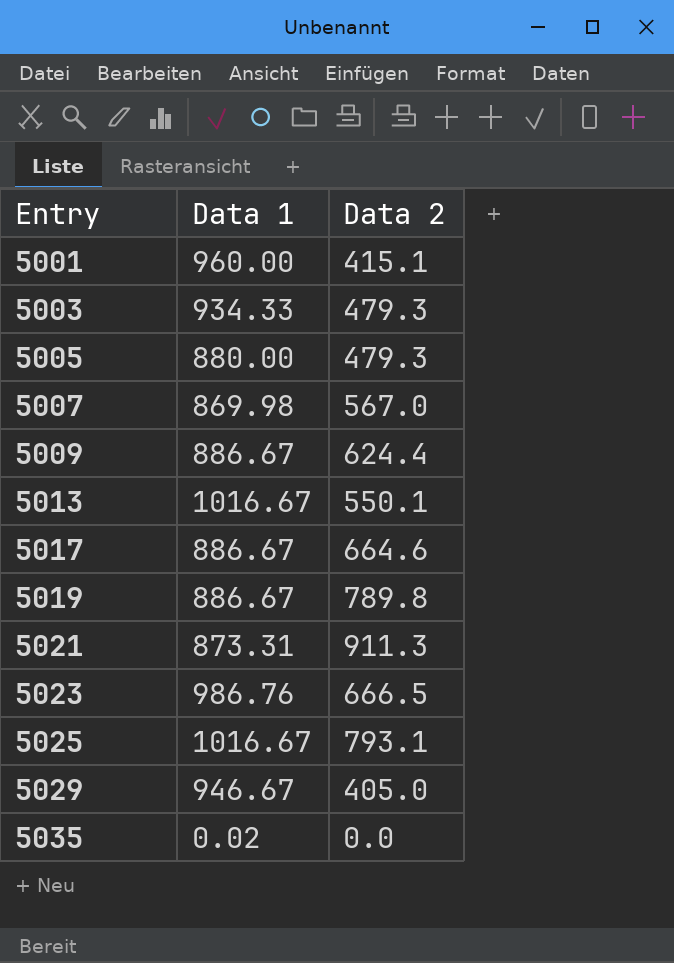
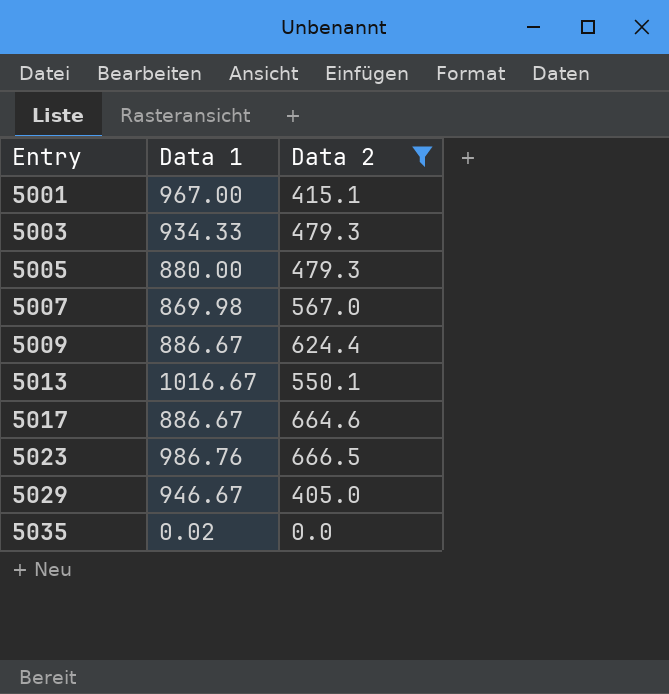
filter: none -> Data 2 <= 666.5
5001 | Data 1: 960.00 -> 967.00

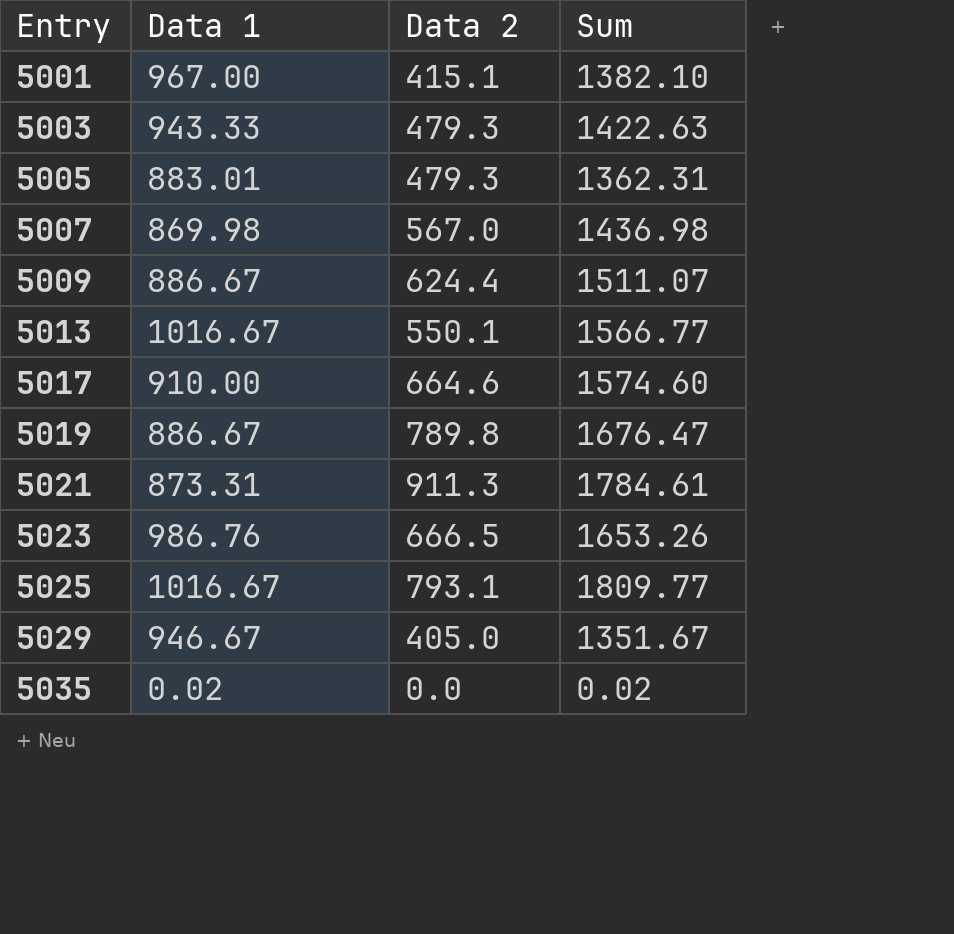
filter: Data 2 <= 666.5 -> none
column Sum | formula: none -> [Data 1] + [Data 2]
5003 | Data 1: 934.33 -> 943.33
5005 | Data 1: 880.00 -> 883.01
5017 | Data 1: 886.67 -> 910.00

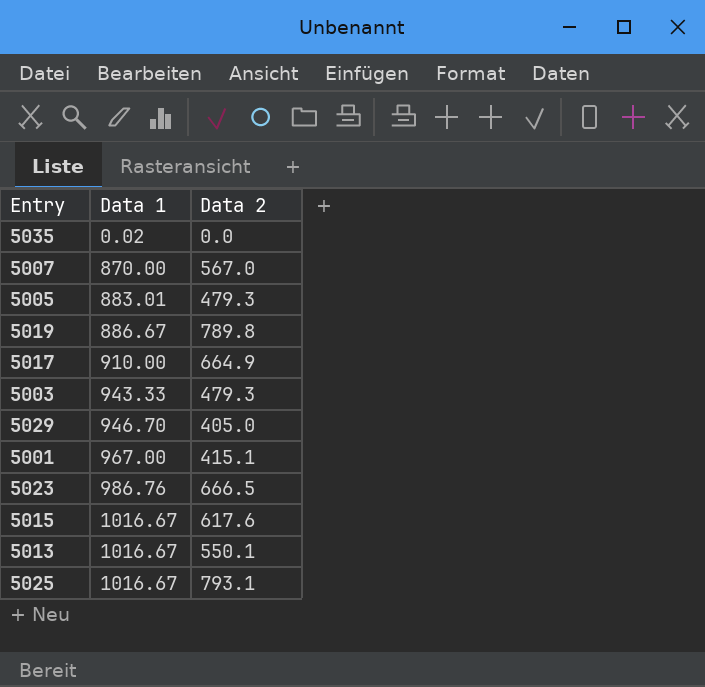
row order: Entry ascending -> Data 1 ascending
column Sum | formula: [Data 1] + [Data 2] -> none
row 5009: 886.67 | 624.4 | 1511.07 -> none
row 5021: 873.31 | 911.3 | 1784.61 -> none
5007 | Data 1: 869.98 -> 870.00
5017 | Data 2: 664.6 -> 664.9
5029 | Data 1: 946.67 -> 946.70
row 5015: none -> 1016.67 | 617.6

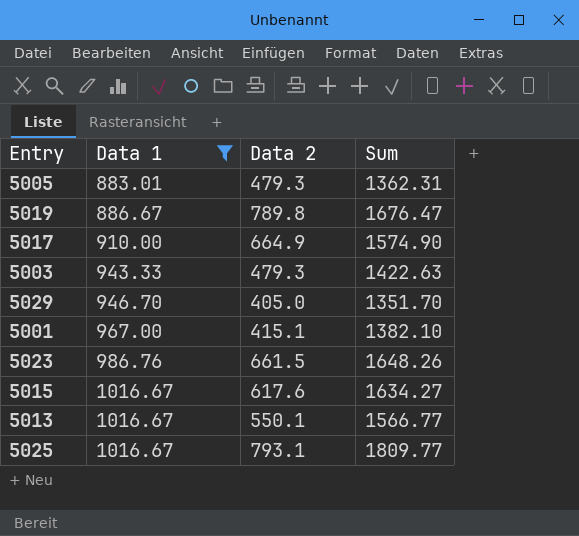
filter: none -> Data 1 >= 883.01
column Sum | formula: none -> [Data 1] + [Data 2]
5023 | Data 2: 666.5 -> 661.5

